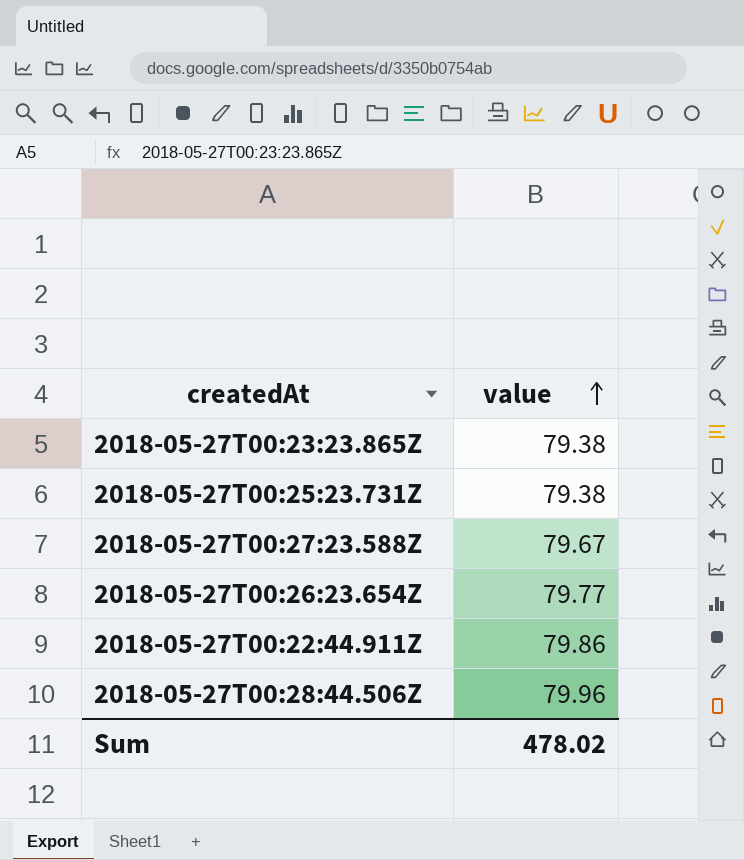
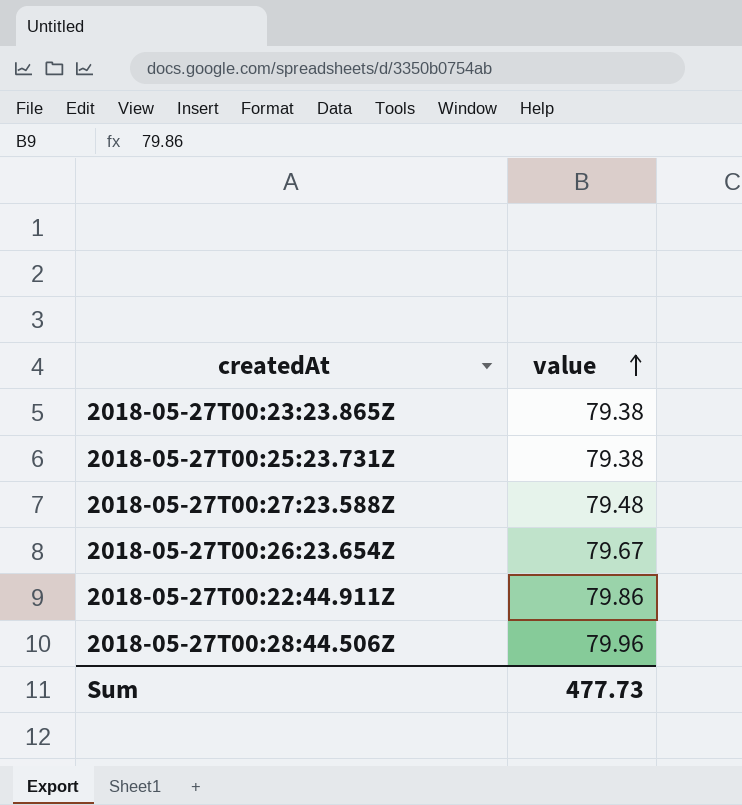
2018-05-27T00:27:23.588Z | value: 79.67 -> 79.48
2018-05-27T00:26:23.654Z | value: 79.77 -> 79.67
Sum | value: 478.02 -> 477.73

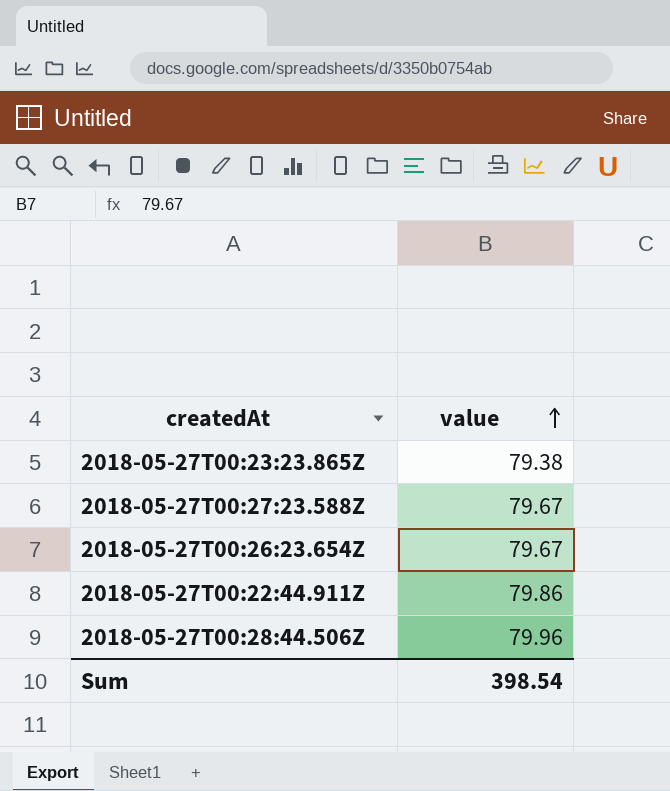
row 2018-05-27T00:25:23.731Z: 79.38 -> none
2018-05-27T00:27:23.588Z | value: 79.48 -> 79.67
Sum | value: 477.73 -> 398.54

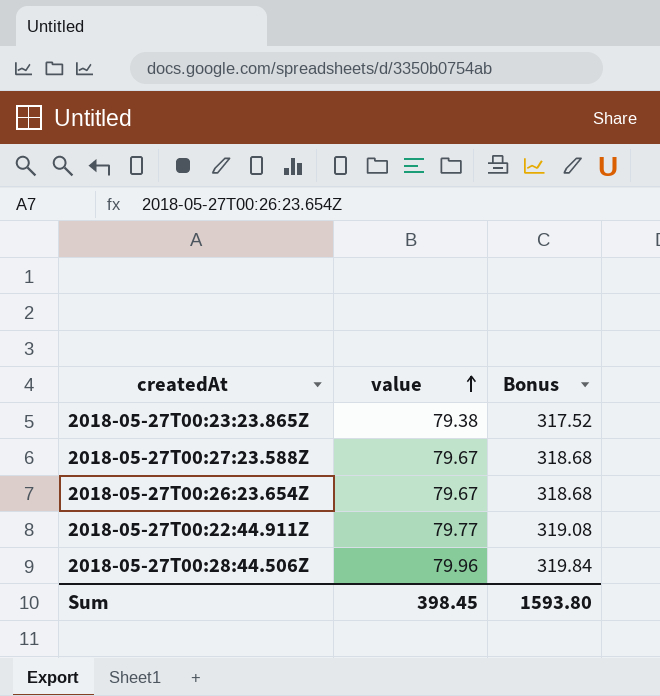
column Bonus | formula: none -> [value] * 4
2018-05-27T00:22:44.911Z | value: 79.86 -> 79.77
Sum | value: 398.54 -> 398.45

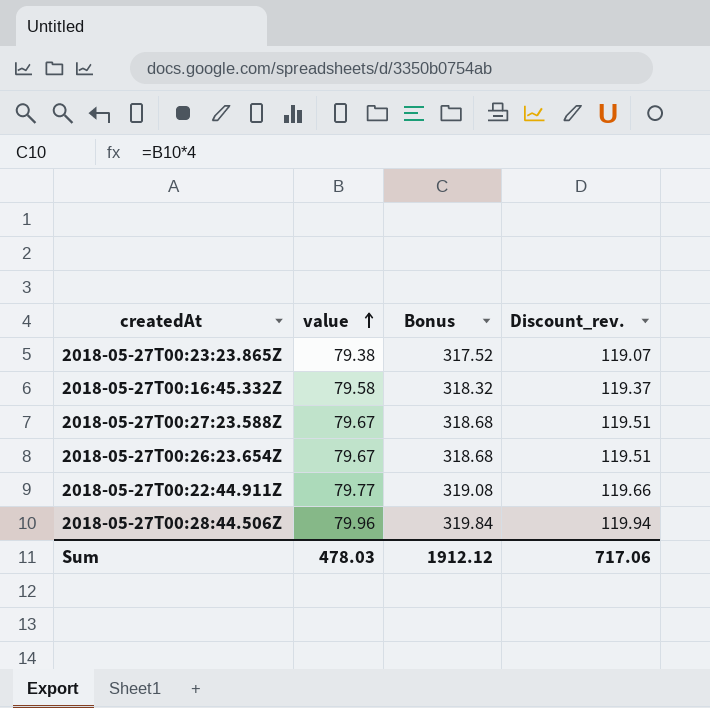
column Discount_rev. | formula: none -> [value] * 1.5
row 2018-05-27T00:16:45.332Z: none -> 79.58 | 318.32 | 119.37
Sum | value: 398.45 -> 478.03
Sum | Bonus: 1593.80 -> 1912.12

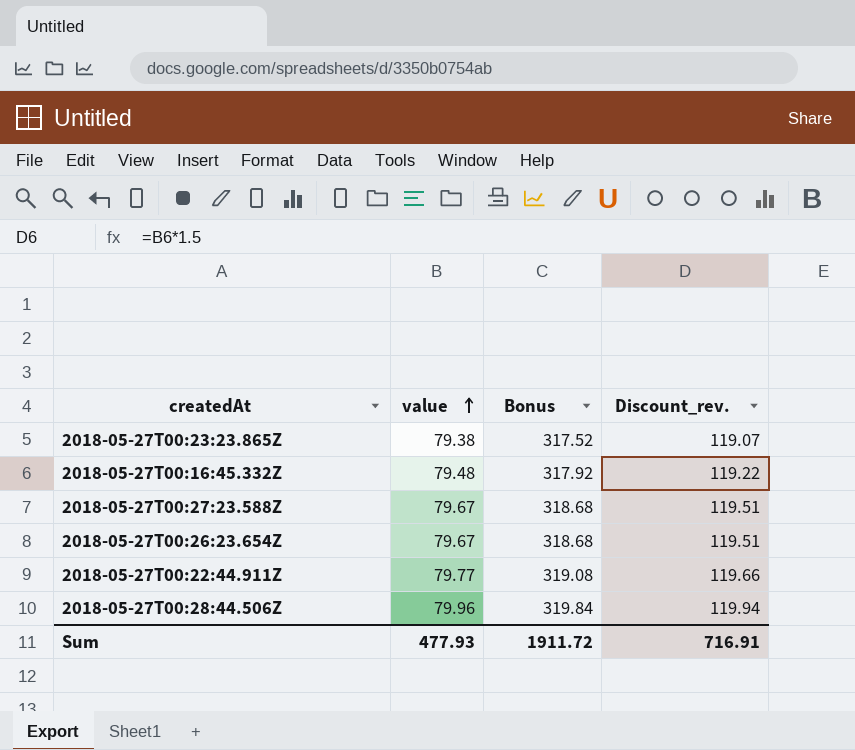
2018-05-27T00:16:45.332Z | value: 79.58 -> 79.48
2018-05-27T00:16:45.332Z | Bonus: 318.32 -> 317.92
2018-05-27T00:16:45.332Z | Discount_rev.: 119.37 -> 119.22
Sum | value: 478.03 -> 477.93
Sum | Bonus: 1912.12 -> 1911.72
Sum | Discount_rev.: 717.06 -> 716.91

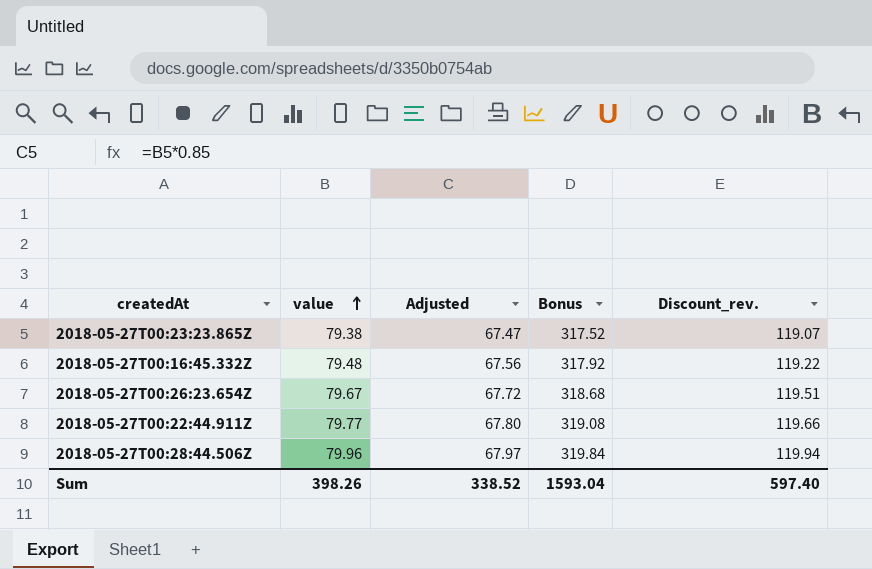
column Adjusted | formula: none -> [value] * 0.85
row 2018-05-27T00:27:23.588Z: 79.67 | 318.68 | 119.51 -> none
Sum | value: 477.93 -> 398.26
Sum | Bonus: 1911.72 -> 1593.04
Sum | Discount_rev.: 716.91 -> 597.40

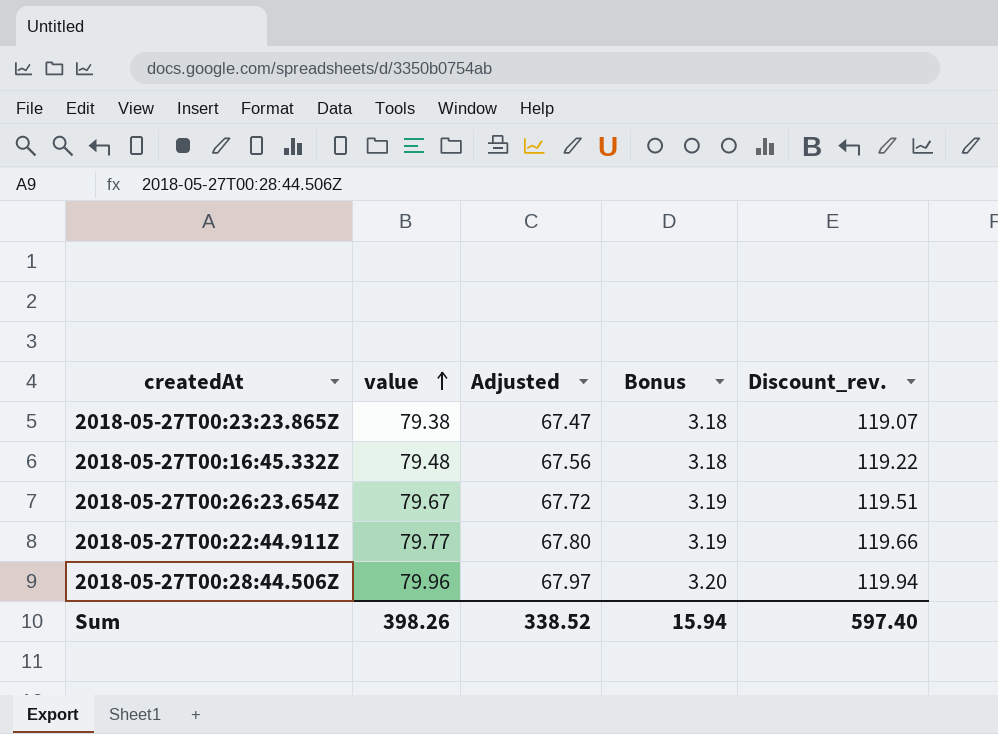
column Bonus | formula: [value] * 4 -> [value] * 0.04
Sum | Bonus: 1593.04 -> 15.94

